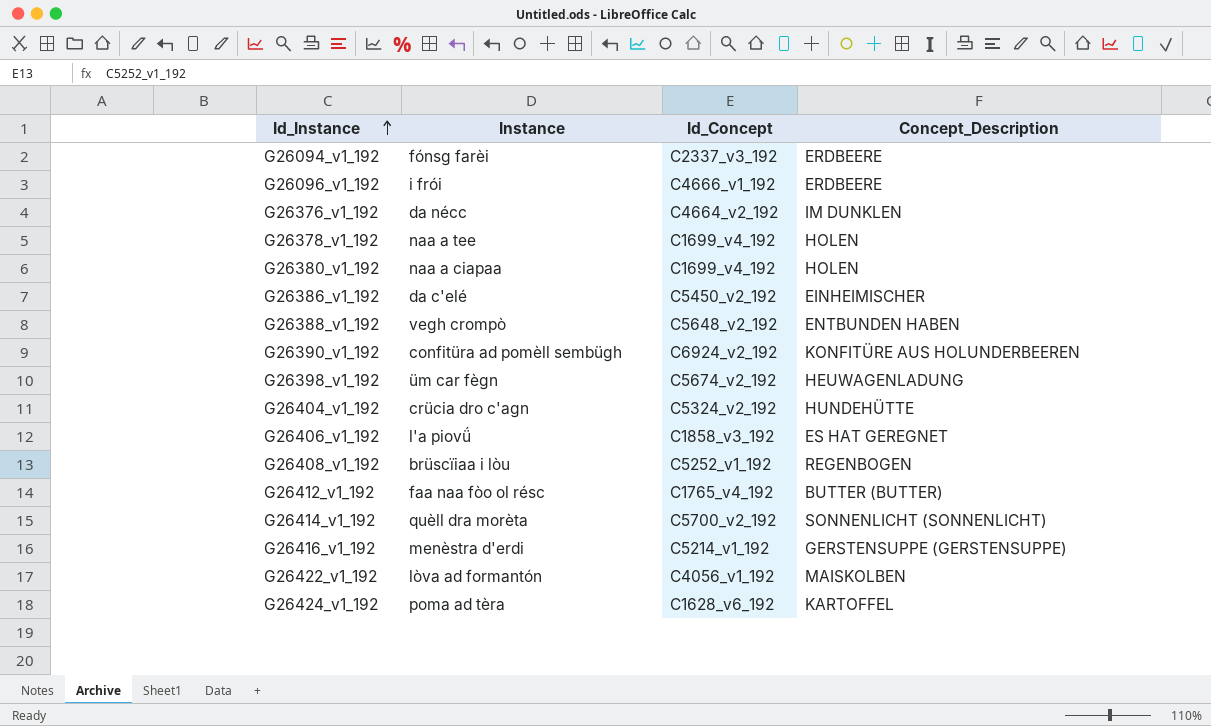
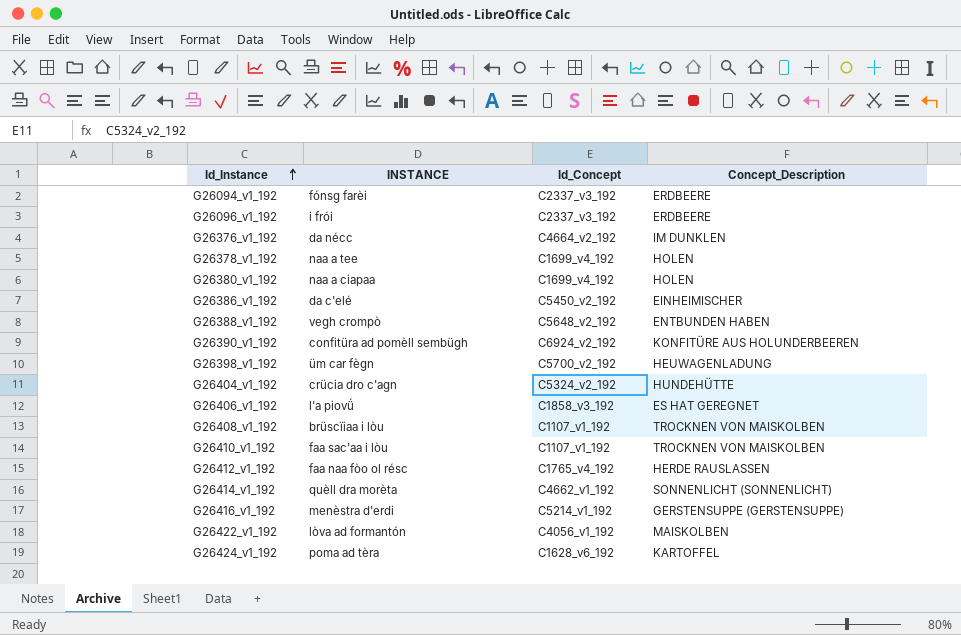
column name: Instance -> INSTANCE
G26096_v1_192 | Id_Concept: C4666_v1_192 -> C2337_v3_192
G26398_v1_192 | Id_Concept: C5674_v2_192 -> C5700_v2_192
G26408_v1_192 | Id_Concept: C5252_v1_192 -> C1107_v1_192
G26408_v1_192 | Concept_Description: REGENBOGEN -> TROCKNEN VON MAISKOLBEN
row G26410_v1_192: none -> faa sac'aa i lòu | C1107_v1_192 | TROCKNEN VON MAISKOLBEN
G26412_v1_192 | Concept_Description: BUTTER (BUTTER) -> HERDE RAUSLASSEN
G26414_v1_192 | Id_Concept: C5700_v2_192 -> C4662_v1_192

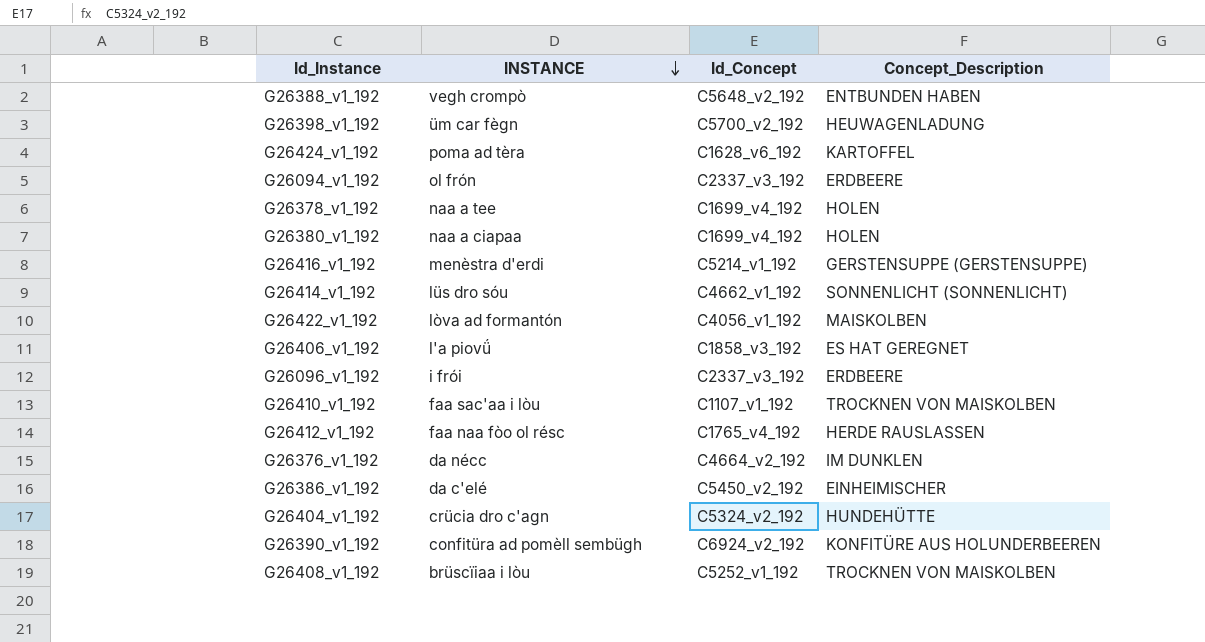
row order: Id_Instance ascending -> INSTANCE descending
G26094_v1_192 | INSTANCE: fónsg farèi -> ol frón
G26414_v1_192 | INSTANCE: quèll dra morèta -> lüs dro sóu
G26408_v1_192 | Id_Concept: C1107_v1_192 -> C5252_v1_192

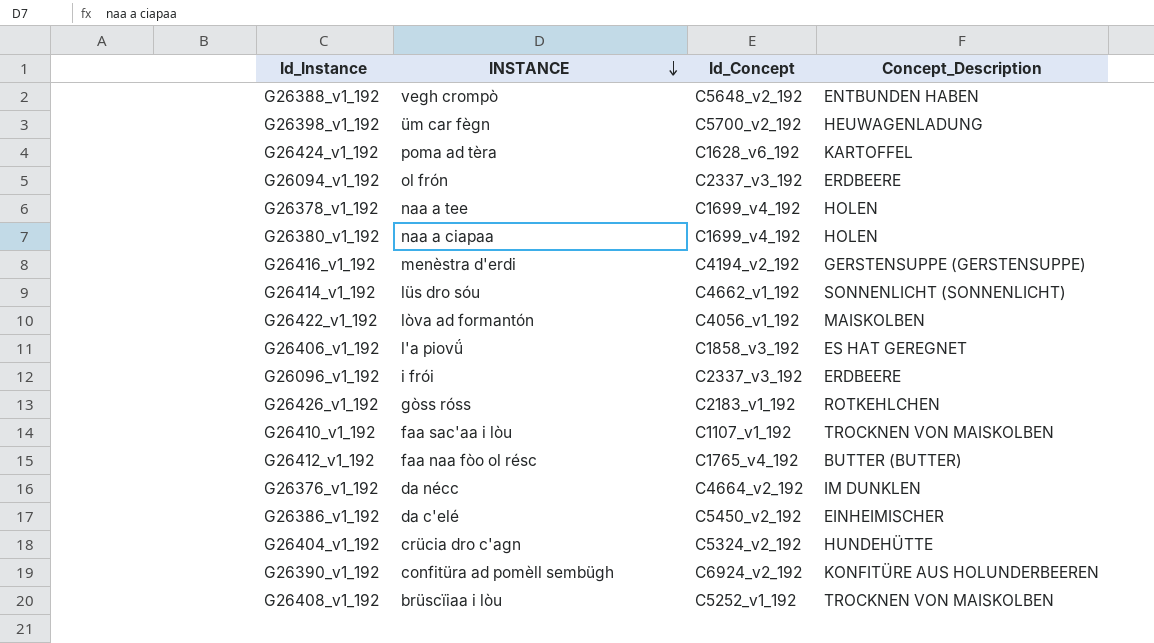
G26416_v1_192 | Id_Concept: C5214_v1_192 -> C4194_v2_192
row G26426_v1_192: none -> gòss róss | C2183_v1_192 | ROTKEHLCHEN
G26412_v1_192 | Concept_Description: HERDE RAUSLASSEN -> BUTTER (BUTTER)

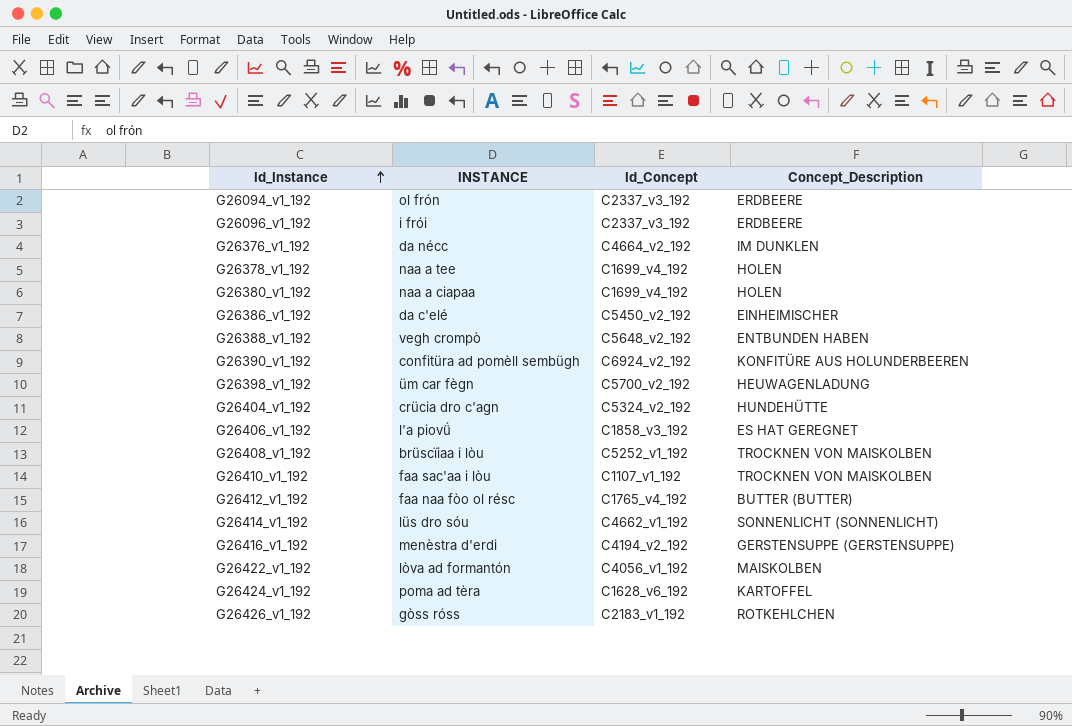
row order: INSTANCE descending -> Id_Instance ascending

